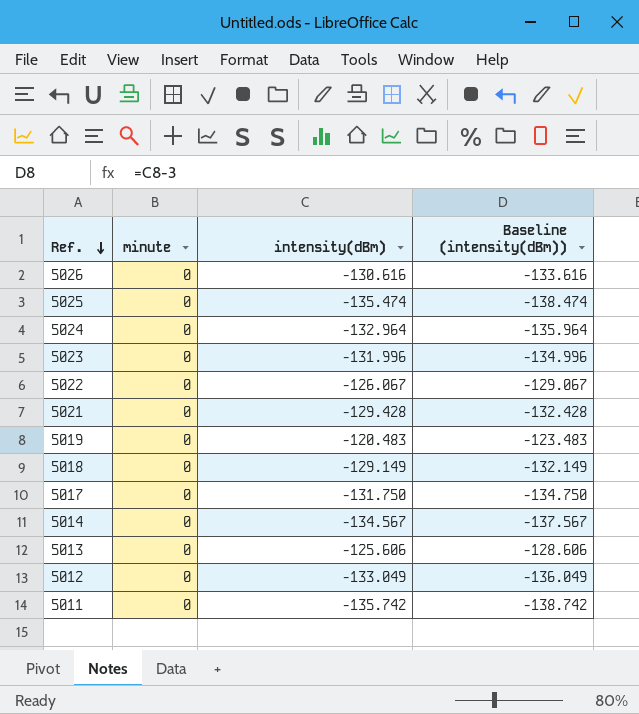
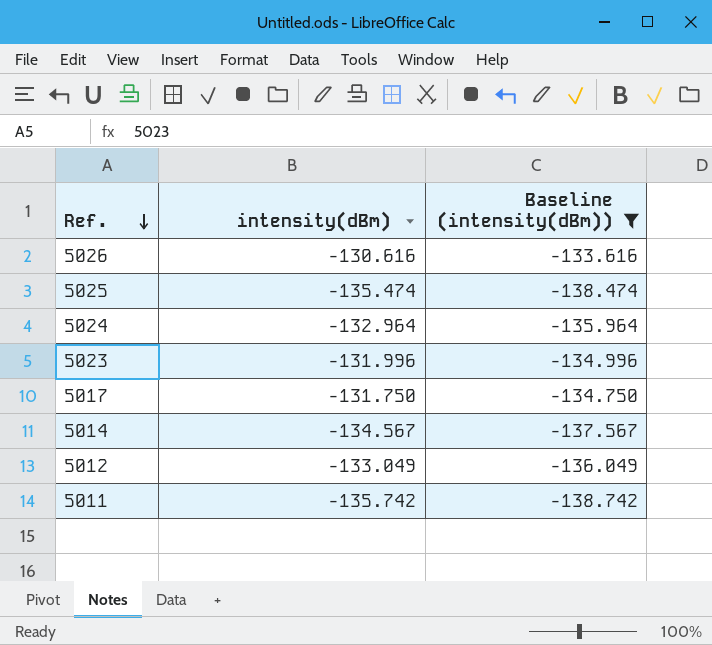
filter: none -> Baseline (intensity(dBm)) <= -133.616
column minute | position: 2 -> none

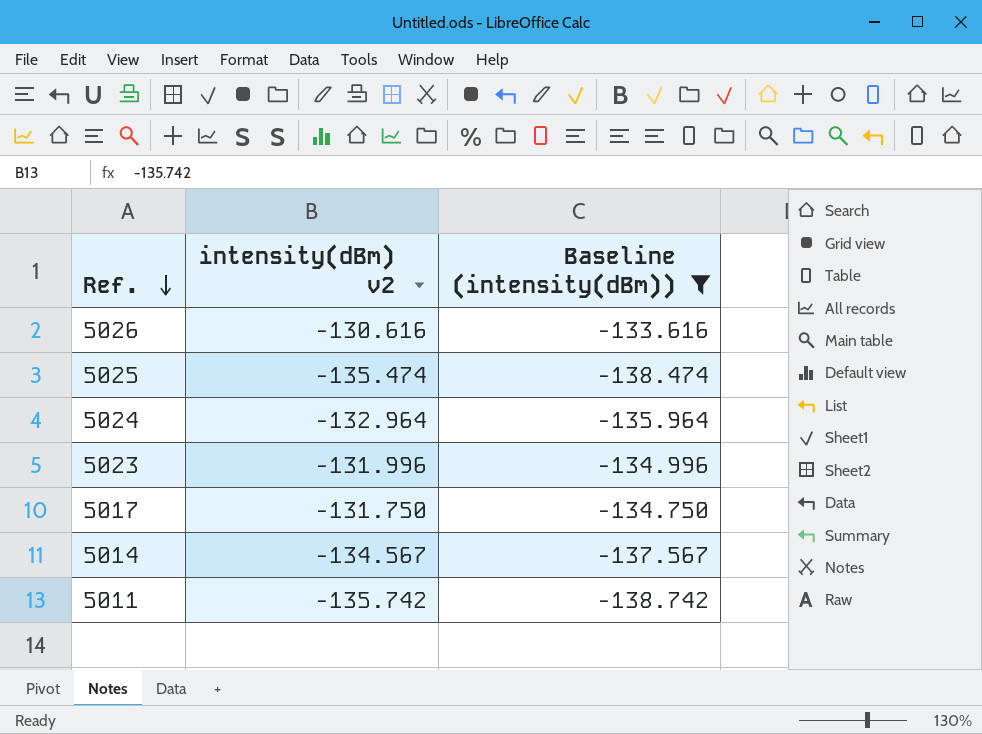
column name: intensity(dBm) -> intensity(dBm) v2
row 5012: -133.049 | -136.049 -> none

